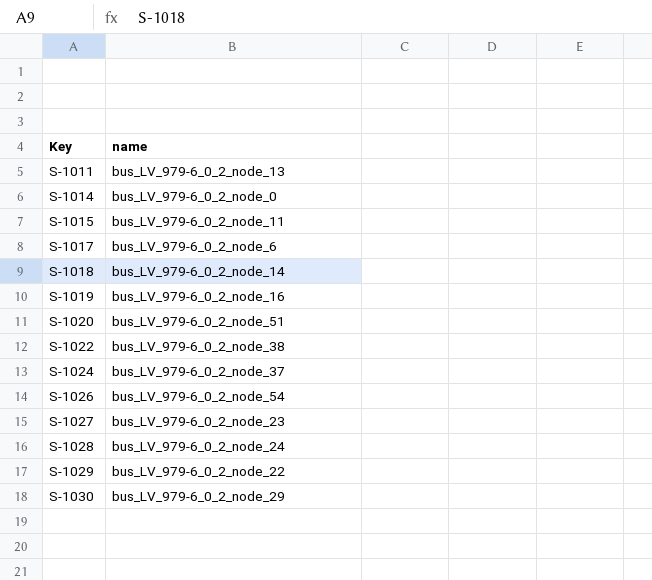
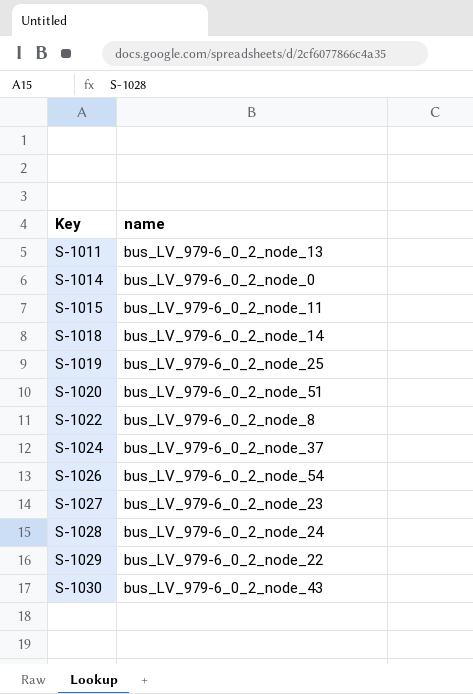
row S-1017: bus_LV_979-6_0_2_node_6 -> none
S-1019 | name: bus_LV_979-6_0_2_node_16 -> bus_LV_979-6_0_2_node_25
S-1022 | name: bus_LV_979-6_0_2_node_38 -> bus_LV_979-6_0_2_node_8
S-1030 | name: bus_LV_979-6_0_2_node_29 -> bus_LV_979-6_0_2_node_43

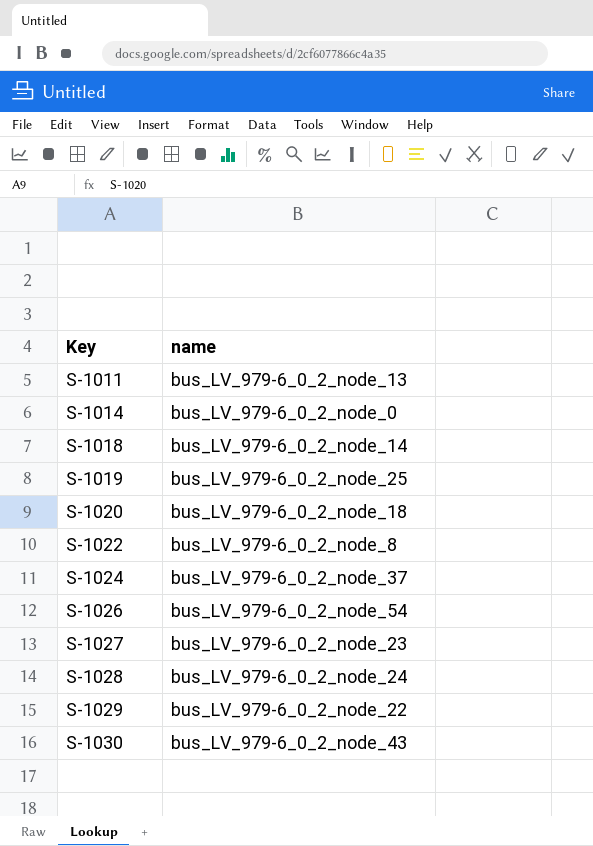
row S-1015: bus_LV_979-6_0_2_node_11 -> none
S-1020 | name: bus_LV_979-6_0_2_node_51 -> bus_LV_979-6_0_2_node_18

